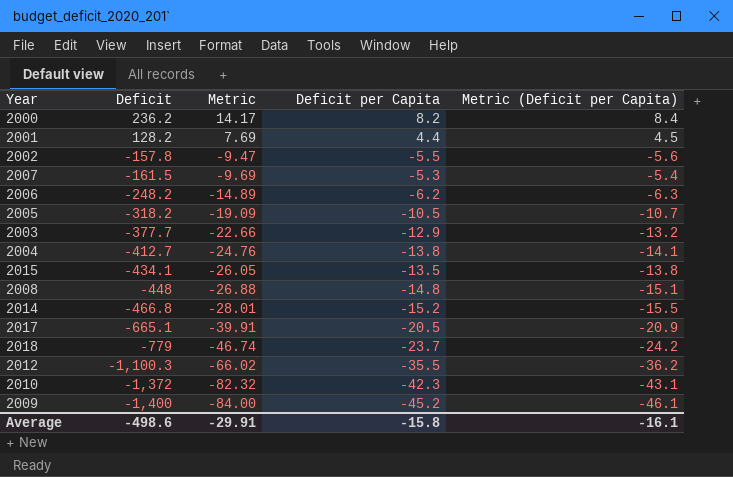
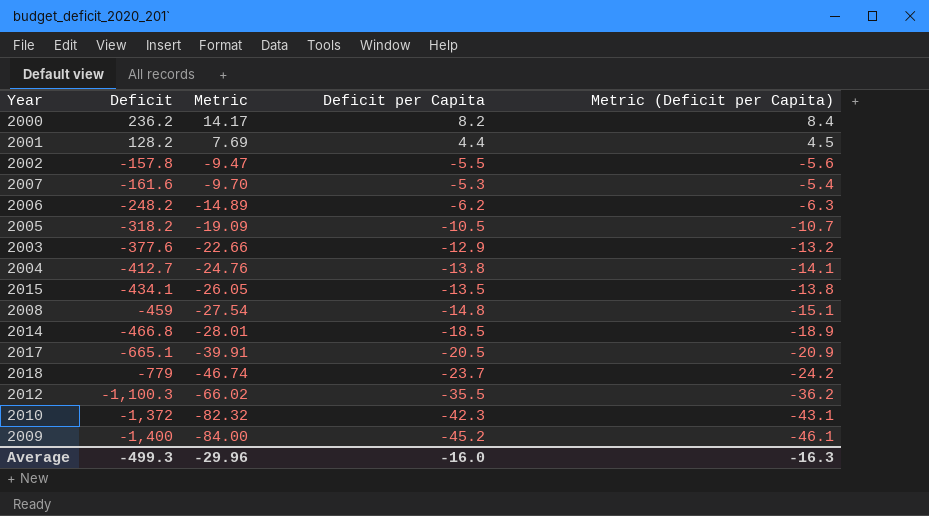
2007 | Deficit: -161.5 -> -161.6
2007 | Metric: -9.69 -> -9.70
2003 | Deficit: -377.7 -> -377.6
2008 | Deficit: -448 -> -459
2008 | Metric: -26.88 -> -27.54
2014 | Deficit per Capita: -15.2 -> -18.5
2014 | Metric (Deficit per Capita): -15.5 -> -18.9
Average | Deficit: -498.6 -> -499.3
Average | Metric: -29.91 -> -29.96
Average | Deficit per Capita: -15.8 -> -16.0
Average | Metric (Deficit per Capita): -16.1 -> -16.3

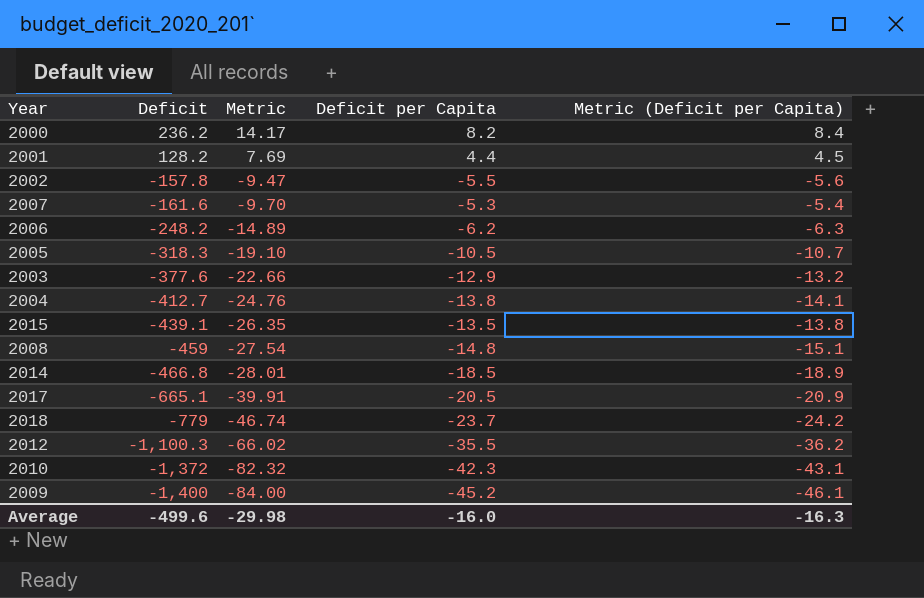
2005 | Deficit: -318.2 -> -318.3
2005 | Metric: -19.09 -> -19.10
2015 | Deficit: -434.1 -> -439.1
2015 | Metric: -26.05 -> -26.35
Average | Deficit: -499.3 -> -499.6
Average | Metric: -29.96 -> -29.98

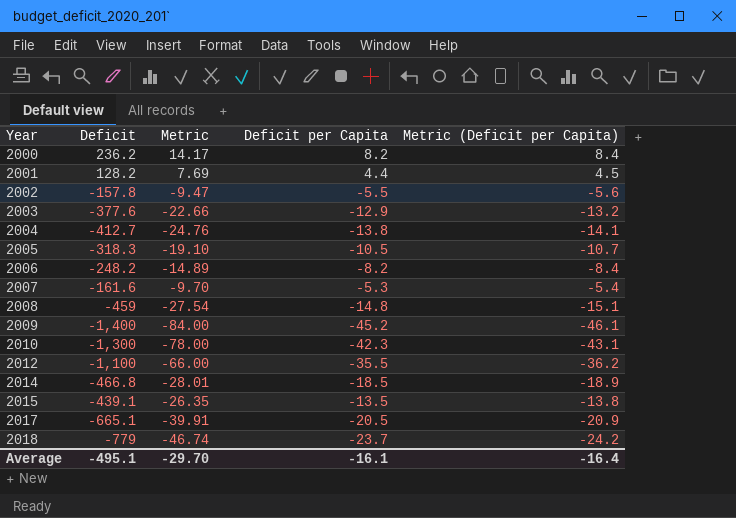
row order: Deficit descending -> Year ascending
2006 | Deficit per Capita: -6.2 -> -8.2
2006 | Metric (Deficit per Capita): -6.3 -> -8.4
2010 | Deficit: -1,372 -> -1,300
2010 | Metric: -82.32 -> -78.00
2012 | Deficit: -1,100.3 -> -1,100
2012 | Metric: -66.02 -> -66.00
Average | Deficit: -499.6 -> -495.1
Average | Metric: -29.98 -> -29.70
Average | Deficit per Capita: -16.0 -> -16.1
Average | Metric (Deficit per Capita): -16.3 -> -16.4

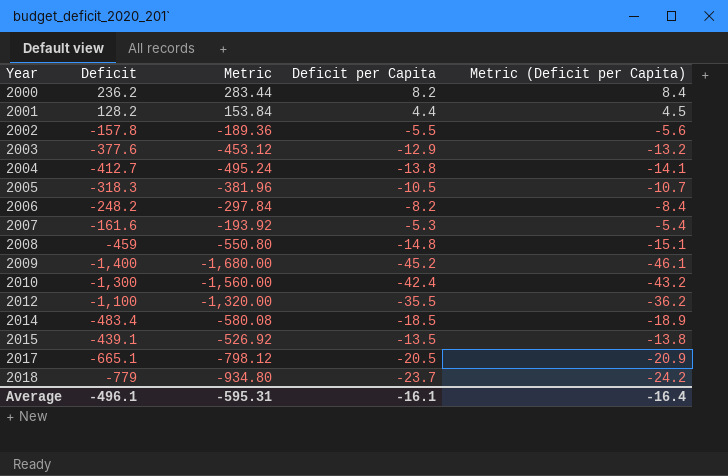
column Metric | formula: [Deficit] * 0.06 -> [Deficit] * 1.2
2010 | Deficit per Capita: -42.3 -> -42.4
2010 | Metric (Deficit per Capita): -43.1 -> -43.2
2014 | Deficit: -466.8 -> -483.4
Average | Deficit: -495.1 -> -496.1
Average | Metric: -29.70 -> -595.31

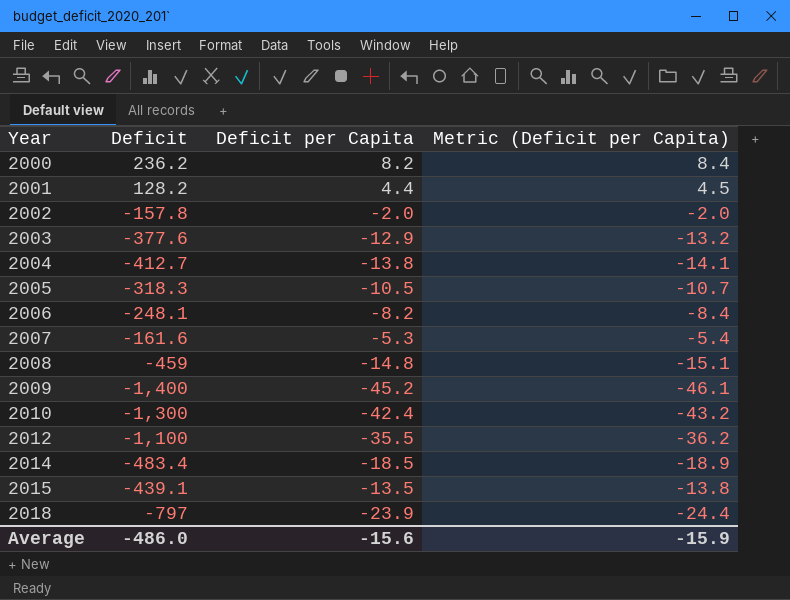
column Metric | formula: [Deficit] * 1.2 -> none
row 2017: -665.1 | -798.12 | -20.5 | -20.9 -> none
2002 | Deficit per Capita: -5.5 -> -2.0
2002 | Metric (Deficit per Capita): -5.6 -> -2.0
2006 | Deficit: -248.2 -> -248.1
2018 | Deficit: -779 -> -797
2018 | Deficit per Capita: -23.7 -> -23.9
2018 | Metric (Deficit per Capita): -24.2 -> -24.4
Average | Deficit: -496.1 -> -486.0
Average | Deficit per Capita: -16.1 -> -15.6
Average | Metric (Deficit per Capita): -16.4 -> -15.9

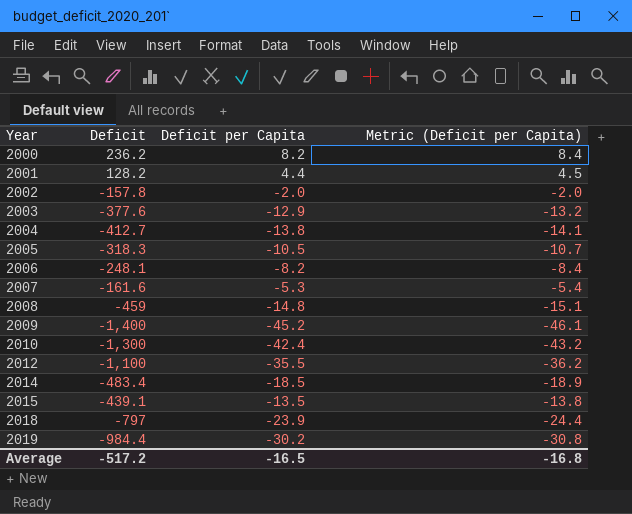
row 2019: none -> -984.4 | -30.2 | -30.8
Average | Deficit: -486.0 -> -517.2
Average | Deficit per Capita: -15.6 -> -16.5
Average | Metric (Deficit per Capita): -15.9 -> -16.8

